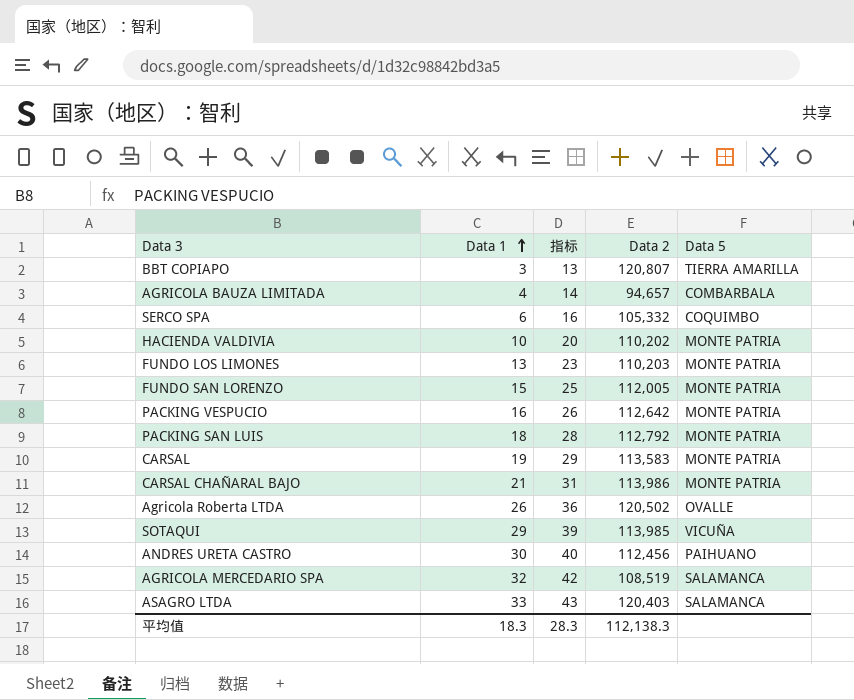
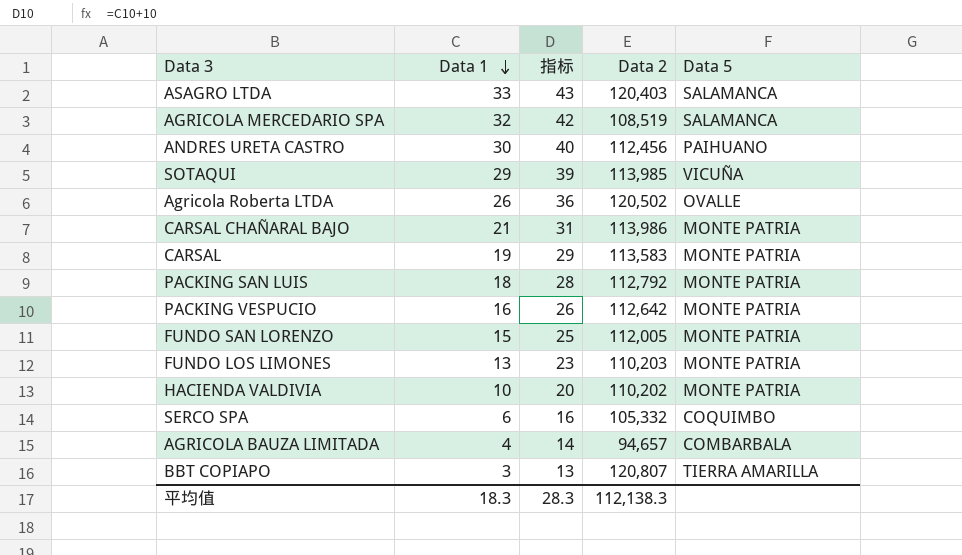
row order: Data 1 ascending -> Data 1 descending

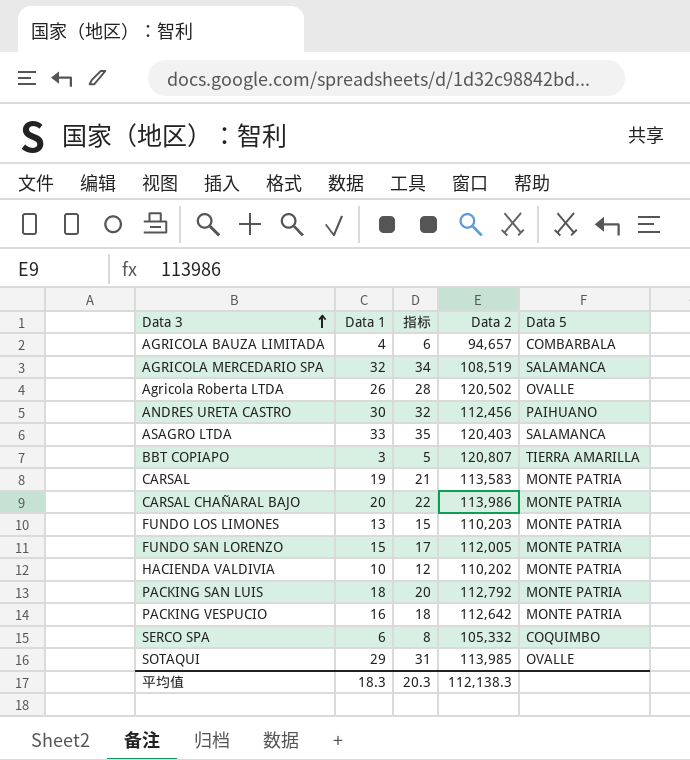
row order: Data 1 descending -> Data 3 ascending
column 指标 | formula: [Data 1] + 10 -> [Data 1] + 2
CARSAL CHAÑARAL BAJO | Data 1: 21 -> 20
SOTAQUI | Data 5: VICUÑA -> OVALLE
平均值 | 指标: 28.3 -> 20.3

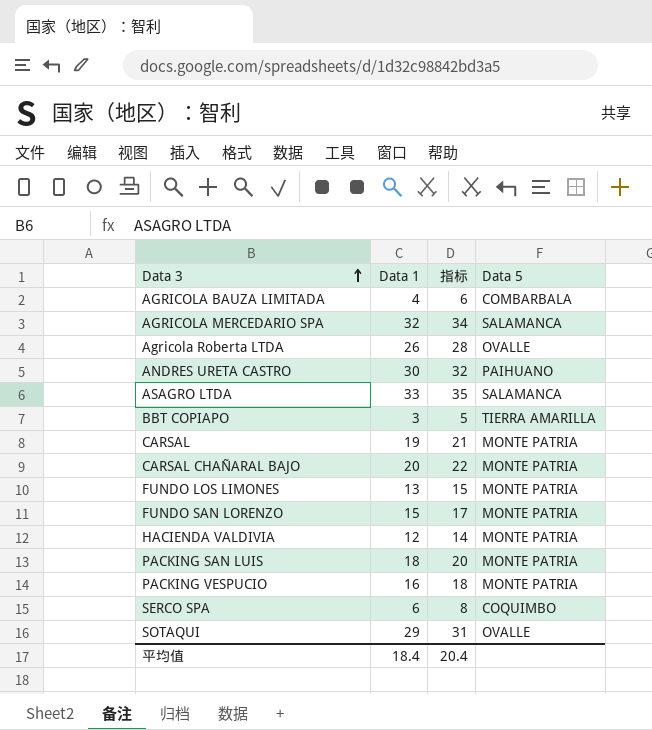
column Data 2 | position: 4 -> none
HACIENDA VALDIVIA | Data 1: 10 -> 12
HACIENDA VALDIVIA | 指标: 12 -> 14
平均值 | Data 1: 18.3 -> 18.4
平均值 | 指标: 20.3 -> 20.4

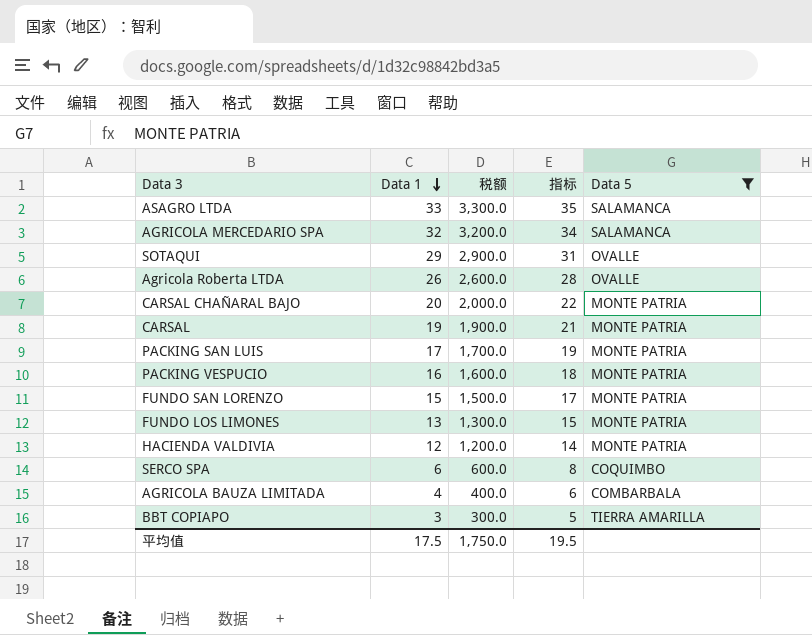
filter: none -> Data 5 != PAIHUANO
row order: Data 3 ascending -> Data 1 descending
column 税额 | formula: none -> [Data 1] * 100
PACKING SAN LUIS | Data 1: 18 -> 17
PACKING SAN LUIS | 指标: 20 -> 19
平均值 | Data 1: 18.4 -> 17.5
平均值 | 指标: 20.4 -> 19.5

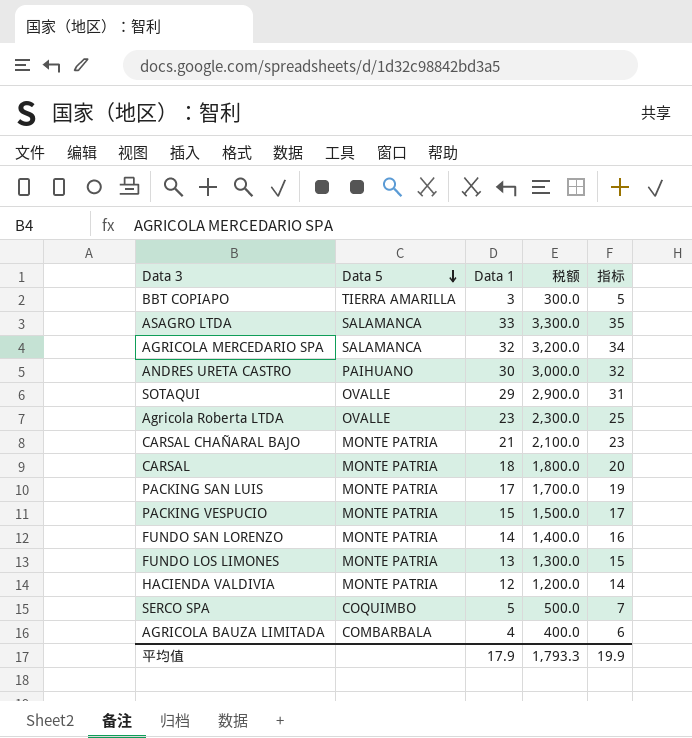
filter: Data 5 != PAIHUANO -> none
row order: Data 1 descending -> Data 5 descending
column Data 5 | position: 5 -> 2
Agricola Roberta LTDA | Data 1: 26 -> 23
Agricola Roberta LTDA | 税额: 2,600.0 -> 2,300.0
Agricola Roberta LTDA | 指标: 28 -> 25
CARSAL CHAÑARAL BAJO | Data 1: 20 -> 21
CARSAL CHAÑARAL BAJO | 税额: 2,000.0 -> 2,100.0
CARSAL CHAÑARAL BAJO | 指标: 22 -> 23
CARSAL | Data 1: 19 -> 18
CARSAL | 税额: 1,900.0 -> 1,800.0
CARSAL | 指标: 21 -> 20
PACKING VESPUCIO | Data 1: 16 -> 15
PACKING VESPUCIO | 税额: 1,600.0 -> 1,500.0
PACKING VESPUCIO | 指标: 18 -> 17
FUNDO SAN LORENZO | Data 1: 15 -> 14
FUNDO SAN LORENZO | 税额: 1,500.0 -> 1,400.0
FUNDO SAN LORENZO | 指标: 17 -> 16
SERCO SPA | Data 1: 6 -> 5
SERCO SPA | 税额: 600.0 -> 500.0
SERCO SPA | 指标: 8 -> 7
平均值 | Data 1: 17.5 -> 17.9
平均值 | 税额: 1,750.0 -> 1,793.3
平均值 | 指标: 19.5 -> 19.9

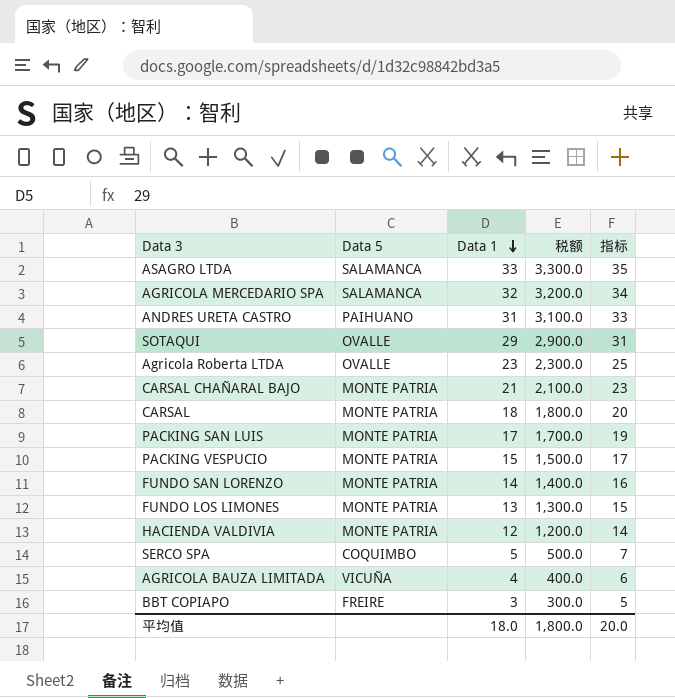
row order: Data 5 descending -> Data 1 descending
ANDRES URETA CASTRO | Data 1: 30 -> 31
ANDRES URETA CASTRO | 税额: 3,000.0 -> 3,100.0
ANDRES URETA CASTRO | 指标: 32 -> 33
AGRICOLA BAUZA LIMITADA | Data 5: COMBARBALA -> VICUÑA
BBT COPIAPO | Data 5: TIERRA AMARILLA -> FREIRE
平均值 | Data 1: 17.9 -> 18.0
平均值 | 税额: 1,793.3 -> 1,800.0
平均值 | 指标: 19.9 -> 20.0

